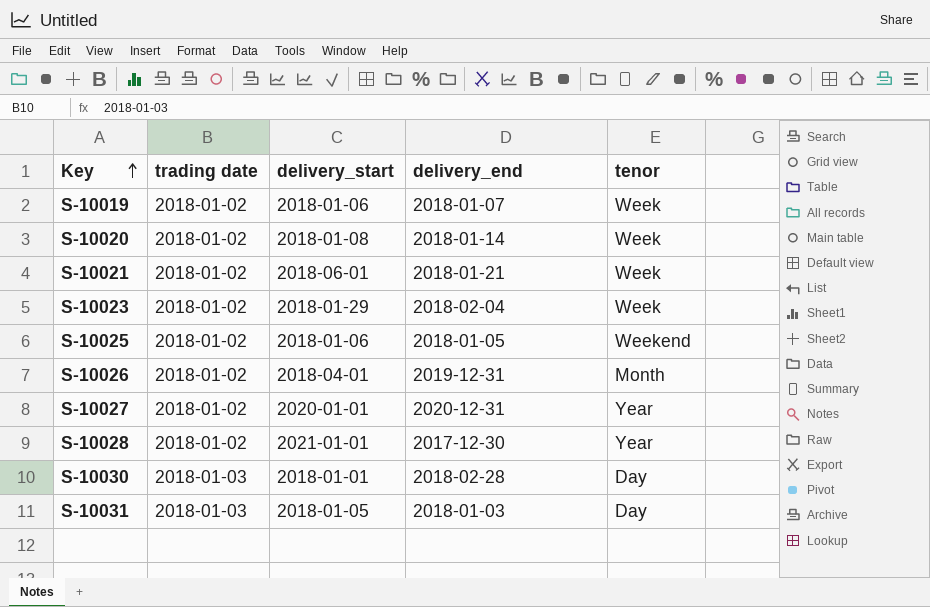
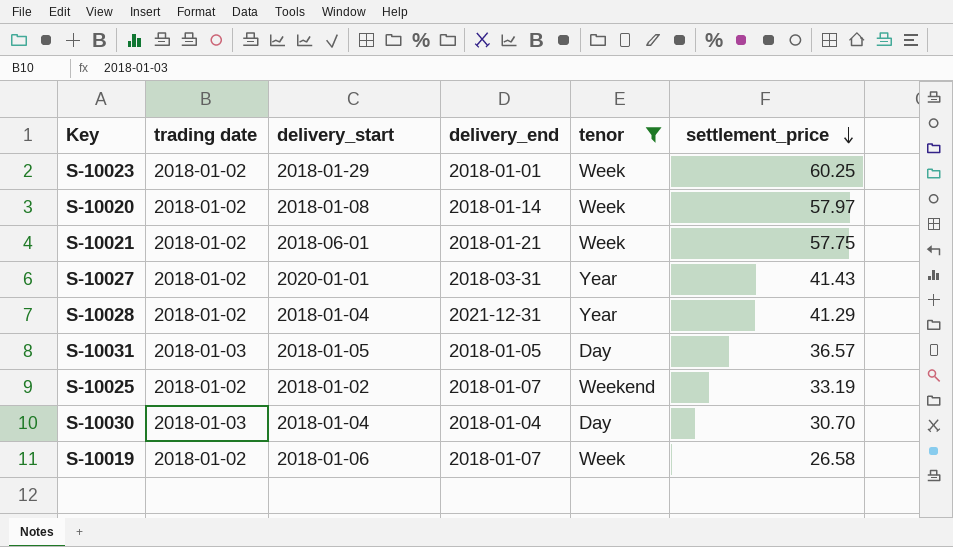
filter: none -> tenor != Month
row order: Key ascending -> settlement_price descending
column settlement_price | position: none -> 6
S-10023 | delivery_end: 2018-02-04 -> 2018-01-01
S-10027 | delivery_end: 2020-12-31 -> 2018-03-31
S-10028 | delivery_start: 2021-01-01 -> 2018-01-04
S-10028 | delivery_end: 2017-12-30 -> 2021-12-31
S-10031 | delivery_end: 2018-01-03 -> 2018-01-05
S-10025 | delivery_start: 2018-01-06 -> 2018-01-02
S-10025 | delivery_end: 2018-01-05 -> 2018-01-07
S-10030 | delivery_start: 2018-01-01 -> 2018-01-04
S-10030 | delivery_end: 2018-02-28 -> 2018-01-04

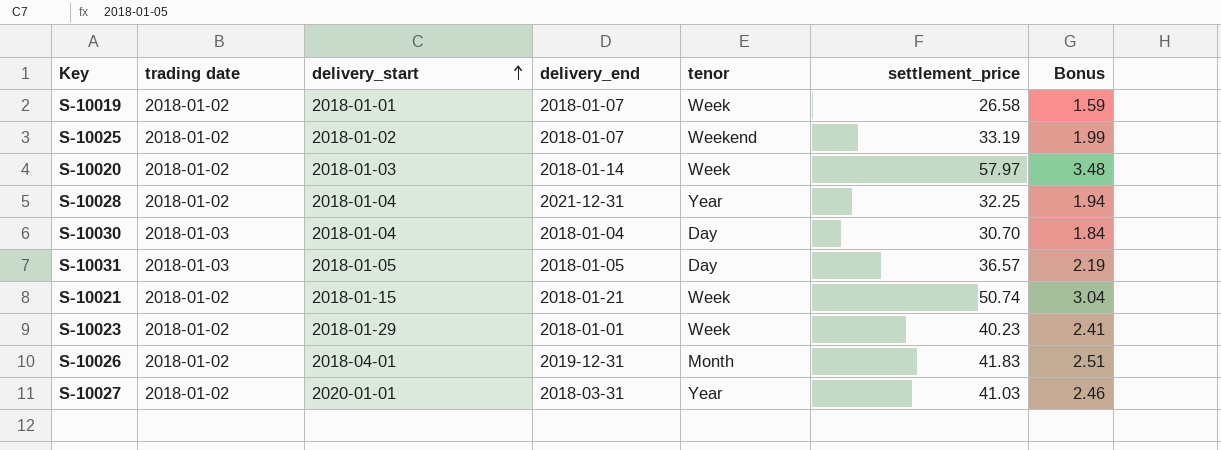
filter: tenor != Month -> none
row order: settlement_price descending -> delivery_start ascending
column Bonus | formula: none -> [settlement_price] * 0.06
S-10019 | delivery_start: 2018-01-06 -> 2018-01-01
S-10020 | delivery_start: 2018-01-08 -> 2018-01-03
S-10028 | settlement_price: 41.29 -> 32.25
S-10021 | delivery_start: 2018-06-01 -> 2018-01-15
S-10021 | settlement_price: 57.75 -> 50.74
S-10023 | settlement_price: 60.25 -> 40.23
S-10027 | settlement_price: 41.43 -> 41.03

